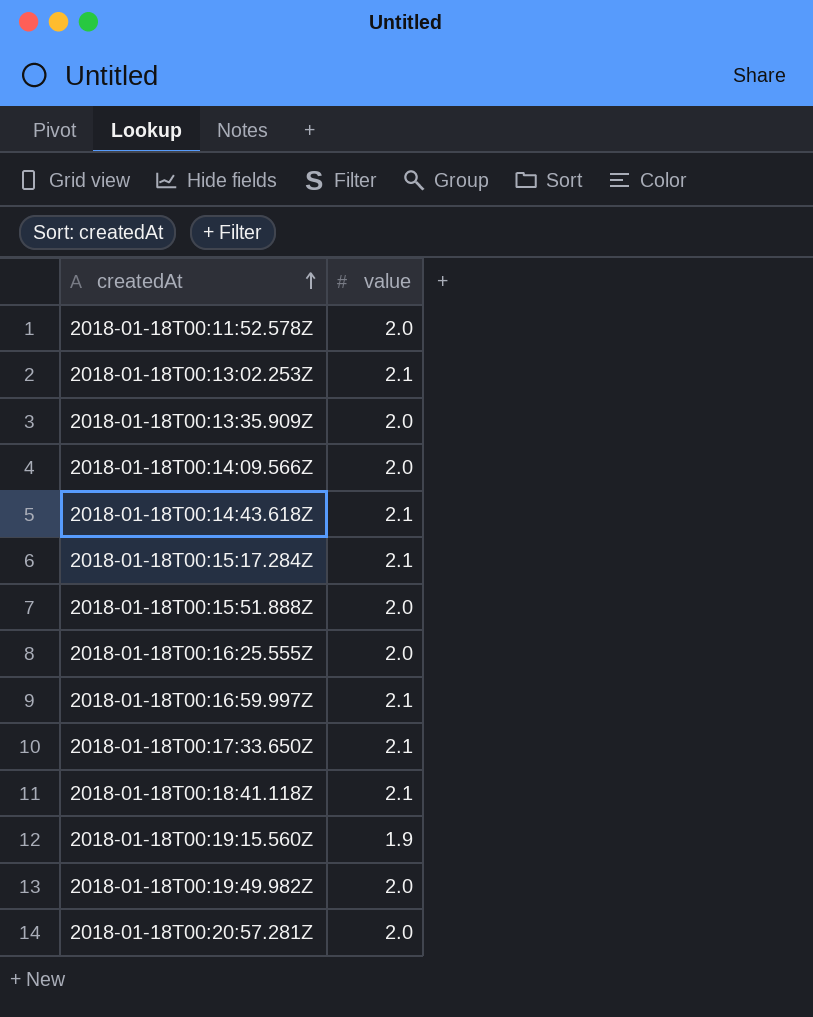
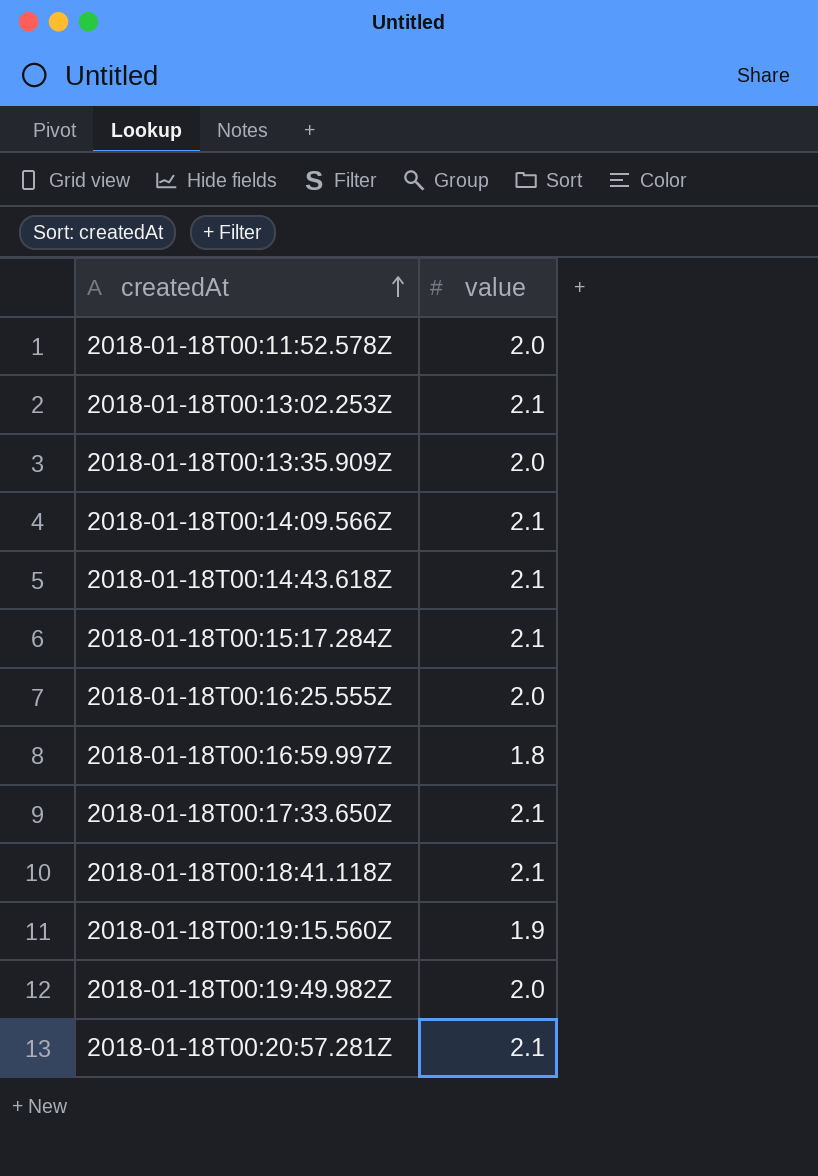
row 2018-01-18T00:15:51.888Z: 2.0 -> none
2018-01-18T00:14:09.566Z | value: 2.0 -> 2.1
2018-01-18T00:16:59.997Z | value: 2.1 -> 1.8
2018-01-18T00:20:57.281Z | value: 2.0 -> 2.1

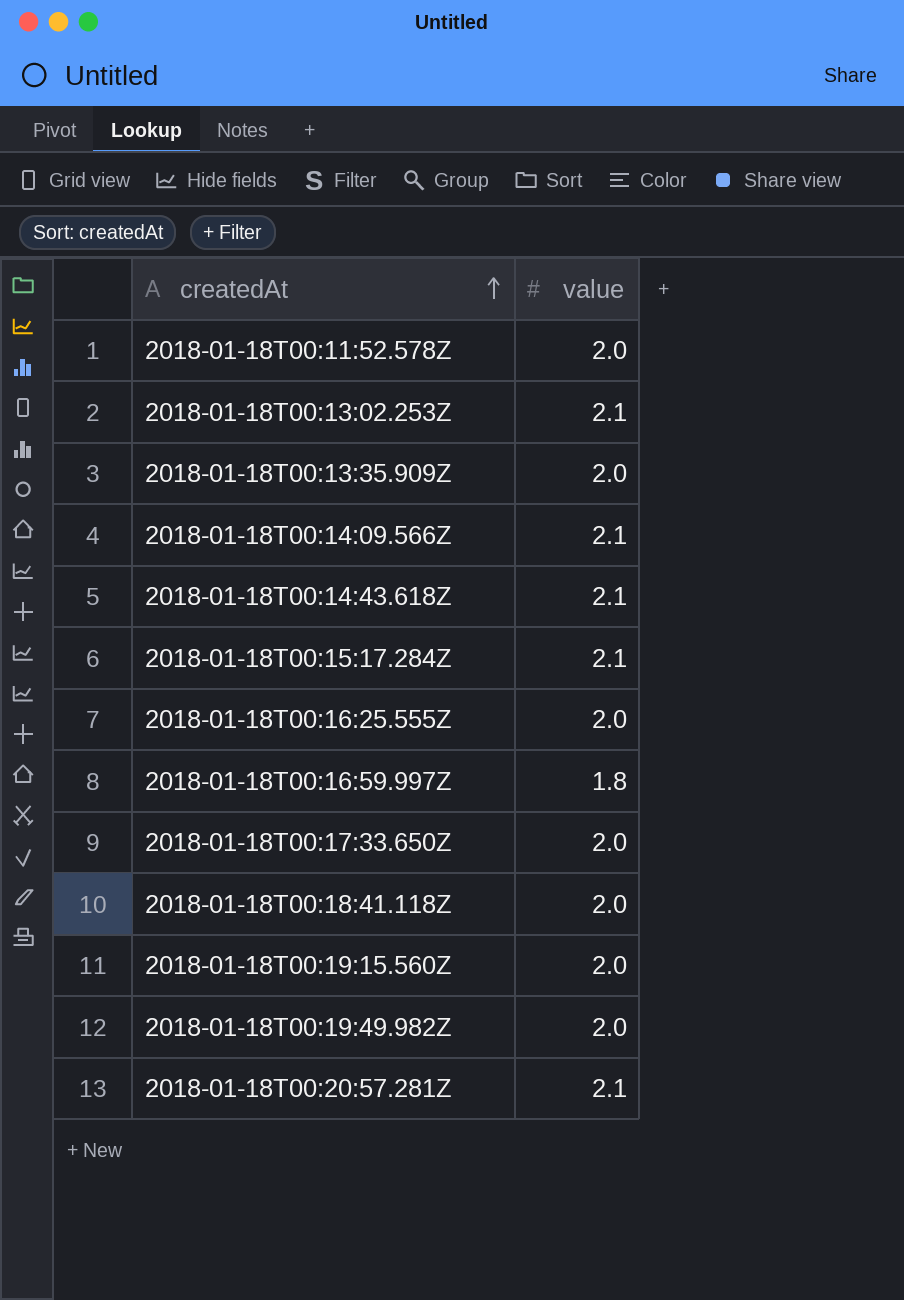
2018-01-18T00:17:33.650Z | value: 2.1 -> 2.0
2018-01-18T00:18:41.118Z | value: 2.1 -> 2.0
2018-01-18T00:19:15.560Z | value: 1.9 -> 2.0

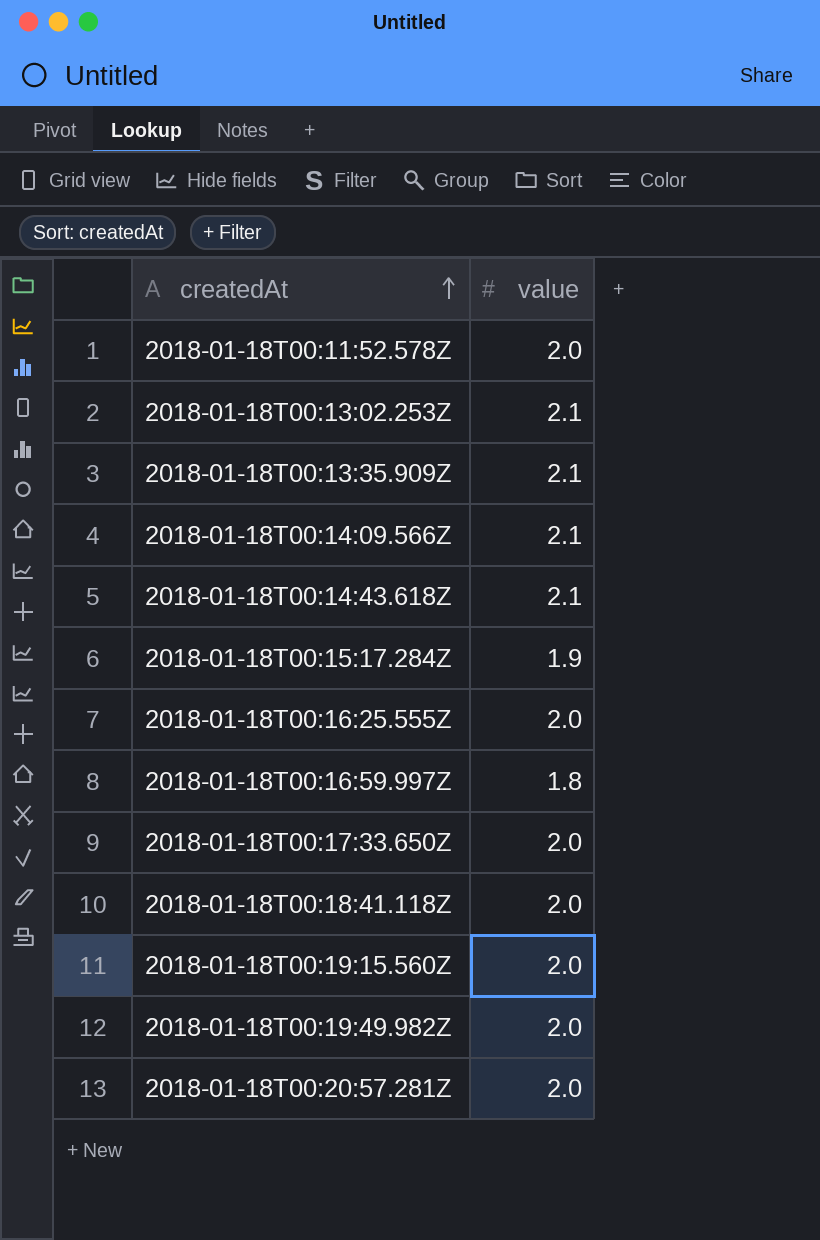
2018-01-18T00:13:35.909Z | value: 2.0 -> 2.1
2018-01-18T00:15:17.284Z | value: 2.1 -> 1.9
2018-01-18T00:20:57.281Z | value: 2.1 -> 2.0

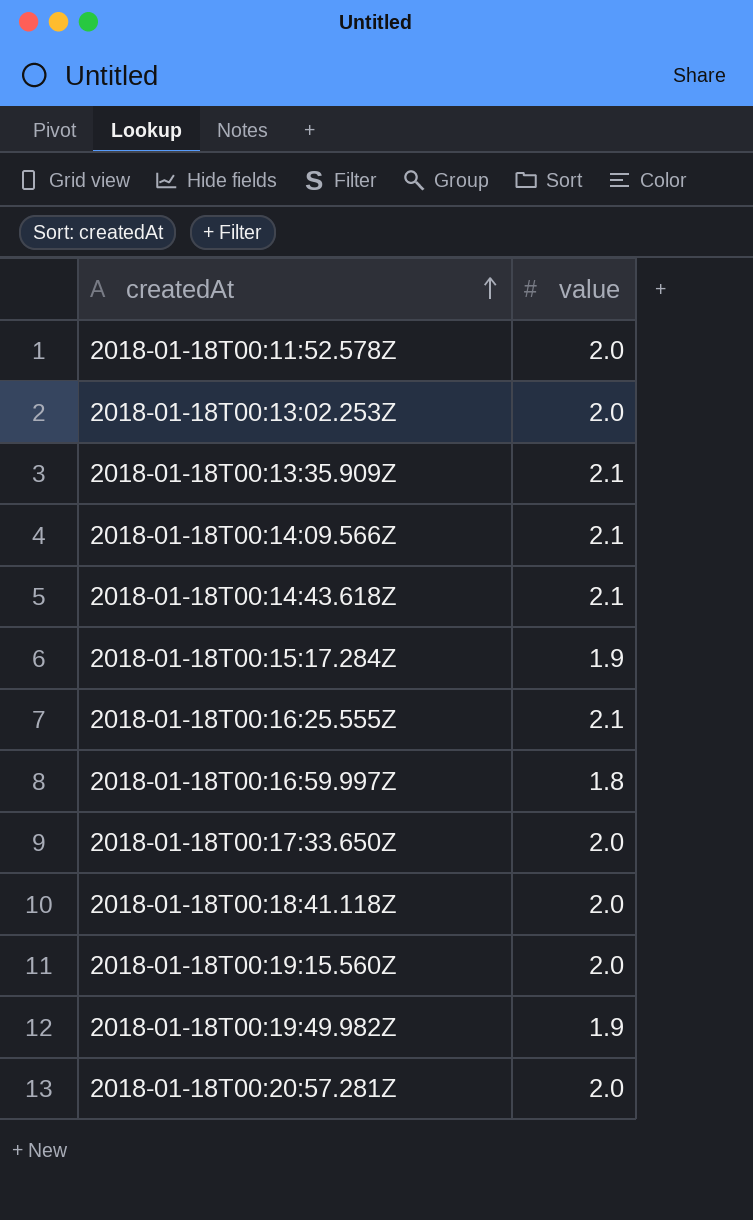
2018-01-18T00:13:02.253Z | value: 2.1 -> 2.0
2018-01-18T00:16:25.555Z | value: 2.0 -> 2.1
2018-01-18T00:19:49.982Z | value: 2.0 -> 1.9

